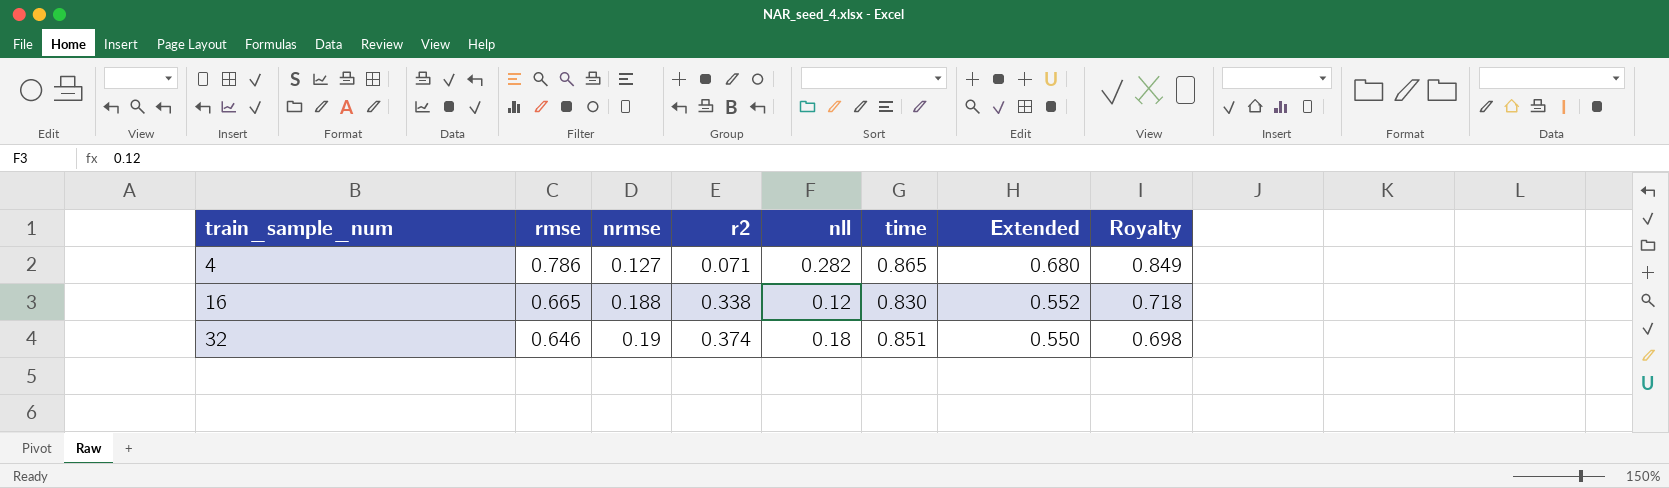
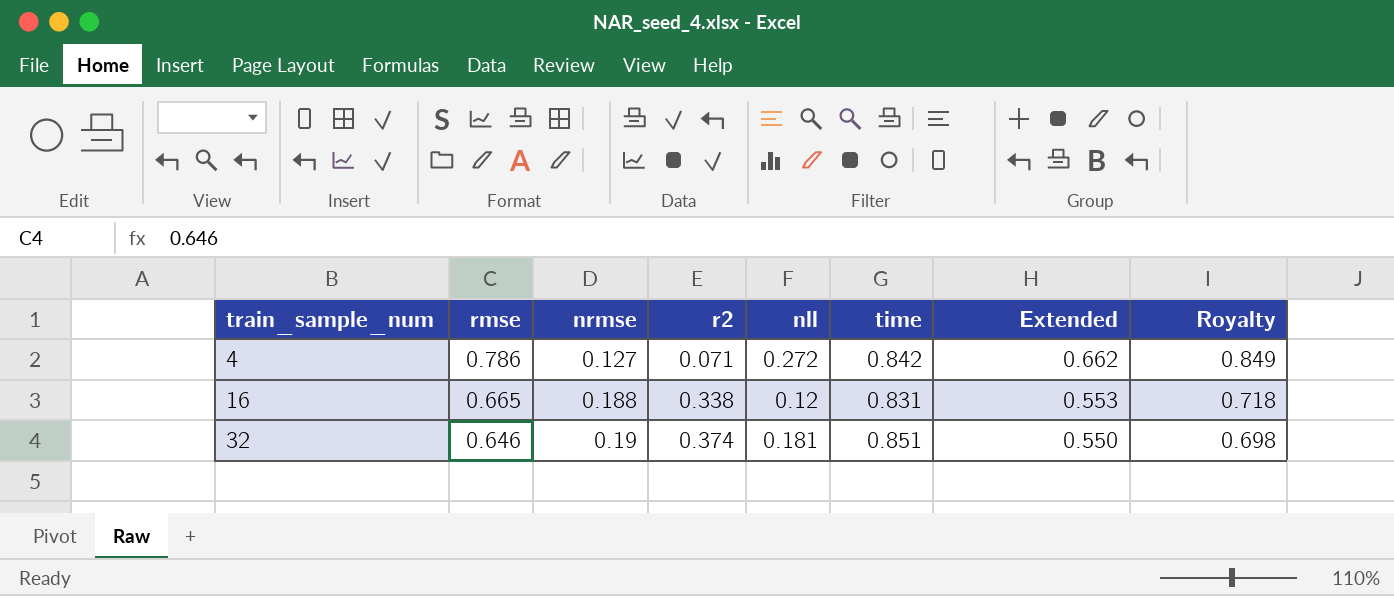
4 | nll: 0.282 -> 0.272
4 | time: 0.865 -> 0.842
4 | Extended: 0.680 -> 0.662
16 | time: 0.830 -> 0.831
16 | Extended: 0.552 -> 0.553
32 | nll: 0.18 -> 0.181

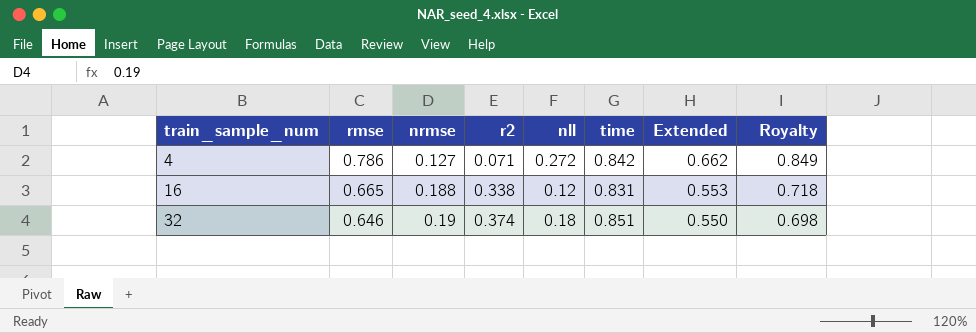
32 | nll: 0.181 -> 0.18

